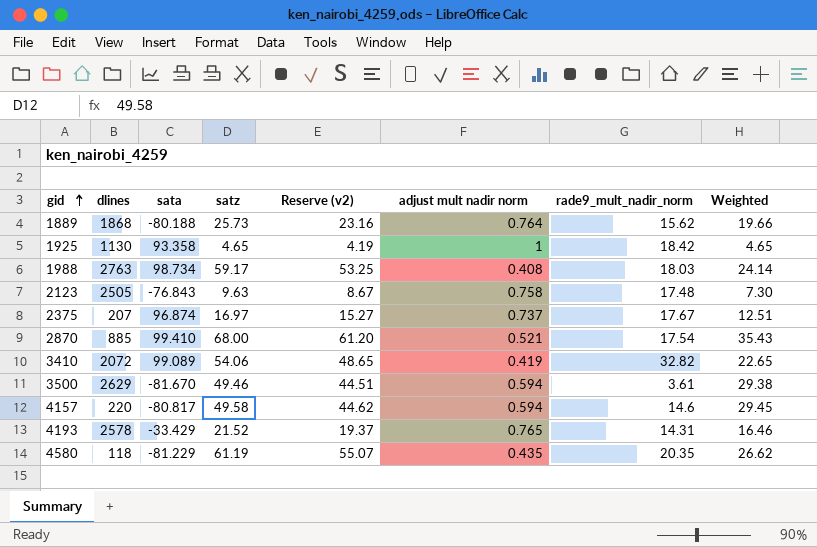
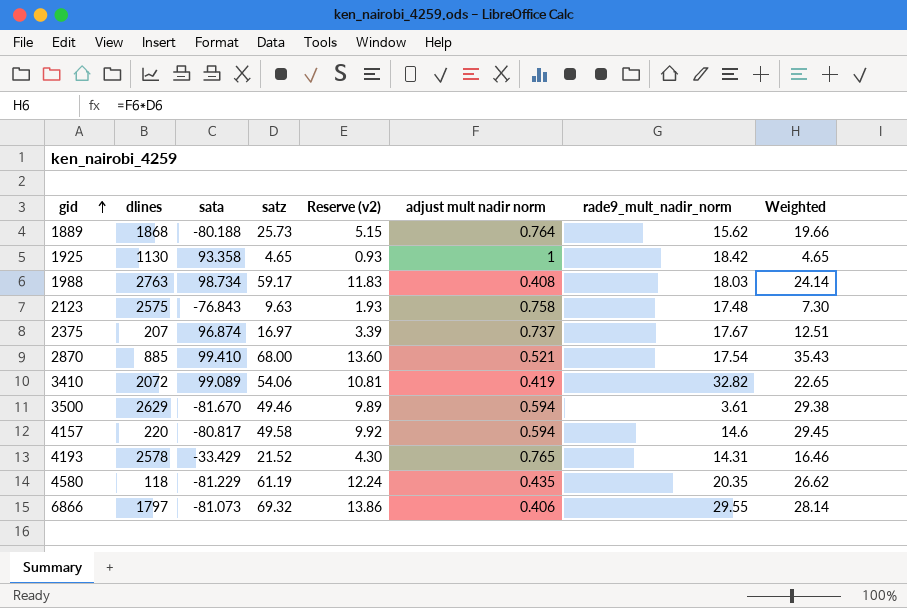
column Reserve (v2) | formula: [satz] * 0.9 -> [satz] * 0.2
2123 | dlines: 2505 -> 2575
row 6866: none -> 1797 | -81.073 | 69.32 | 13.86 | 0.406 | 29.55 | 28.14

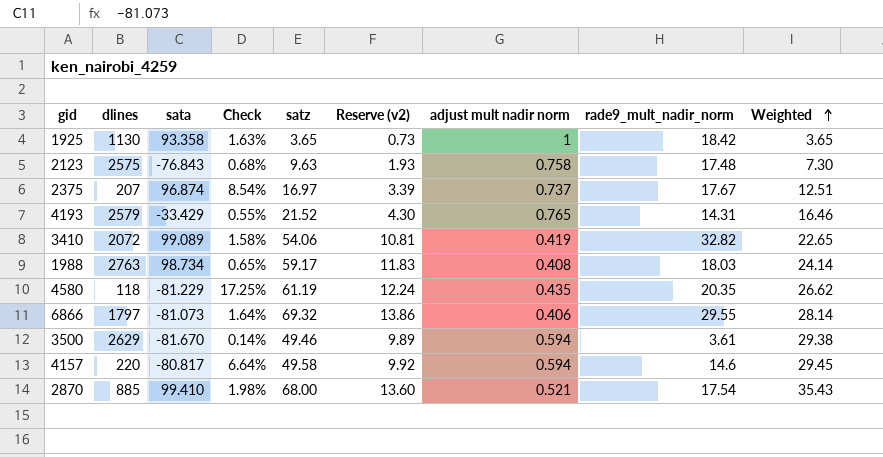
row order: gid ascending -> Weighted ascending
column Check | formula: none -> [rade9_mult_nadir_norm] / [dlines]
row 1889: 1868 | -80.188 | 25.73 | 5.15 | 0.764 | 15.62 | 19.66 -> none
1925 | satz: 4.65 -> 3.65
1925 | Reserve (v2): 0.93 -> 0.73
1925 | Weighted: 4.65 -> 3.65
4193 | dlines: 2578 -> 2579

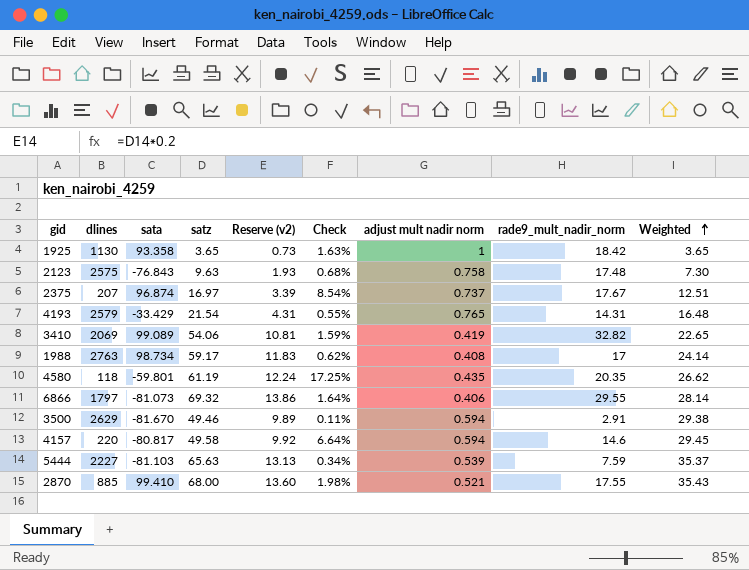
column Check | position: 4 -> 6
4193 | satz: 21.52 -> 21.54
4193 | Reserve (v2): 4.30 -> 4.31
4193 | Weighted: 16.46 -> 16.48
3410 | dlines: 2072 -> 2069
3410 | Check: 1.58% -> 1.59%
1988 | Check: 0.65% -> 0.62%
1988 | rade9_mult_nadir_norm: 18.03 -> 17
4580 | sata: -81.229 -> -59.801
3500 | Check: 0.14% -> 0.11%
3500 | rade9_mult_nadir_norm: 3.61 -> 2.91
row 5444: none -> 2227 | -81.103 | 65.63 | 13.13 | 0.34% | 0.539 | 7.59 | 35.37
2870 | rade9_mult_nadir_norm: 17.54 -> 17.55

